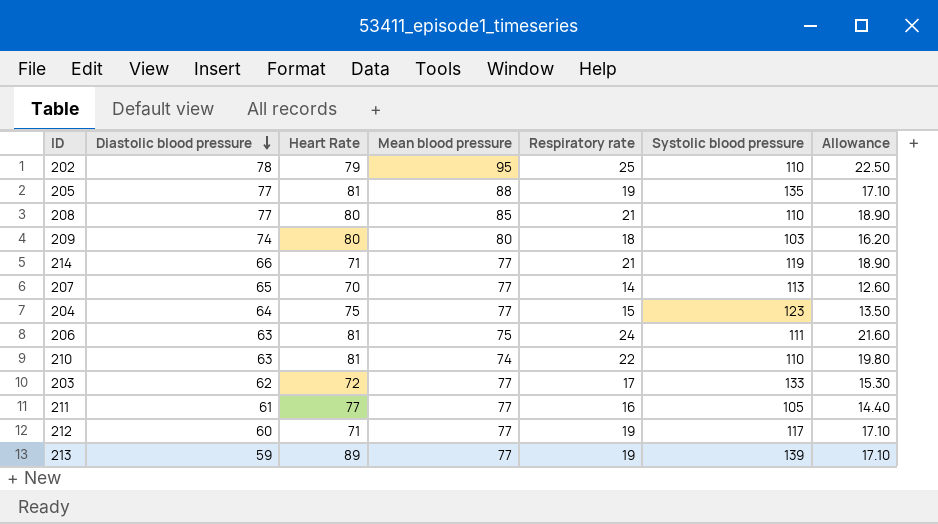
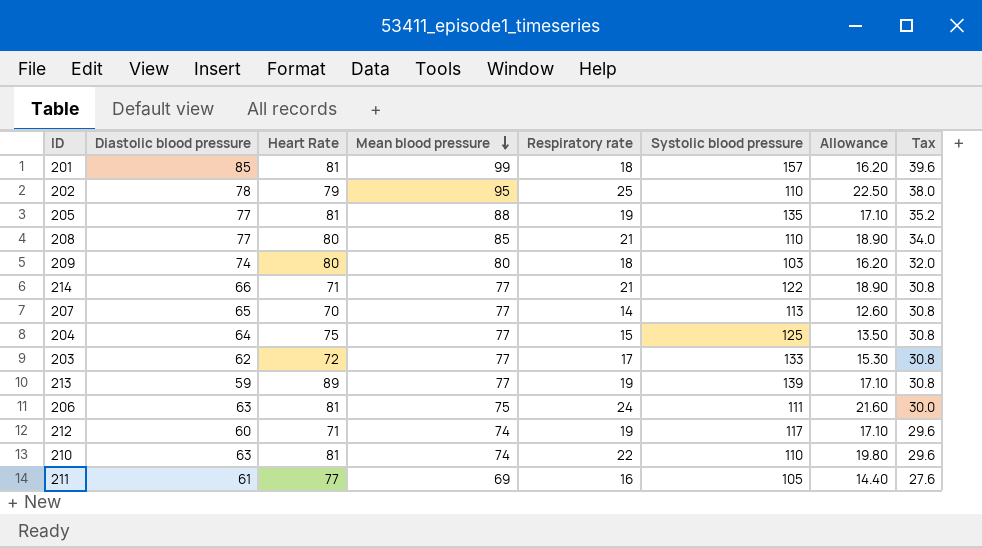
row order: Diastolic blood pressure descending -> Mean blood pressure descending
column Tax | formula: none -> [Mean blood pressure] * 0.4
row 201: none -> 85 | 81 | 99 | 18 | 157 | 16.20 | 39.6
214 | Systolic blood pressure: 119 -> 122
204 | Systolic blood pressure: 123 -> 125
212 | Mean blood pressure: 77 -> 74
211 | Mean blood pressure: 77 -> 69

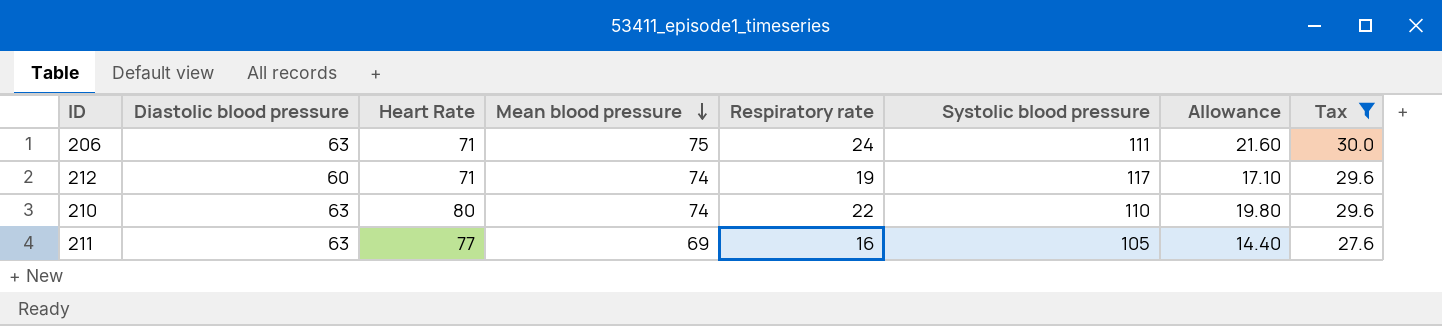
filter: none -> Tax <= 30.0
206 | Heart Rate: 81 -> 71
210 | Heart Rate: 81 -> 80
211 | Diastolic blood pressure: 61 -> 63

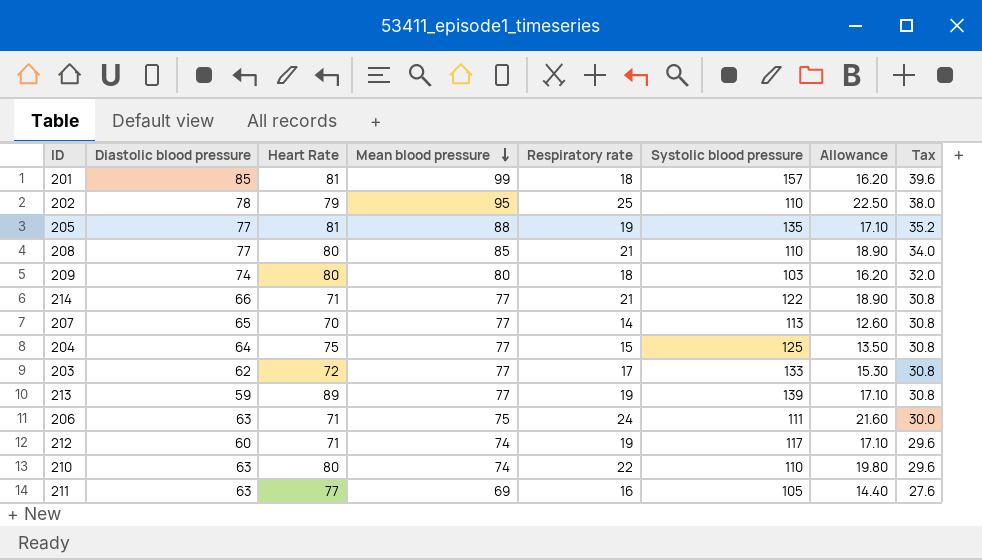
filter: Tax <= 30.0 -> none

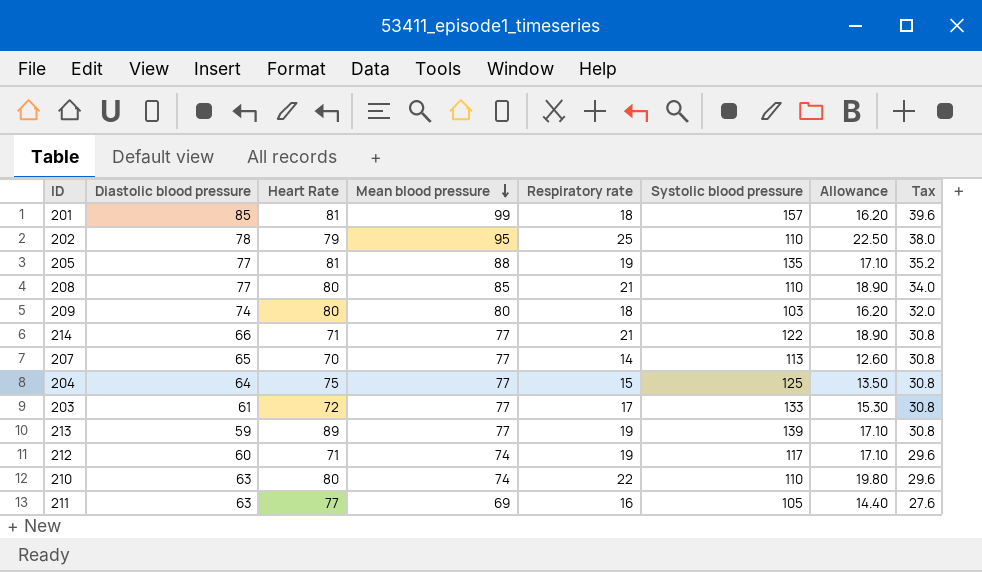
row 206: 63 | 71 | 75 | 24 | 111 | 21.60 | 30.0 -> none
203 | Diastolic blood pressure: 62 -> 61

